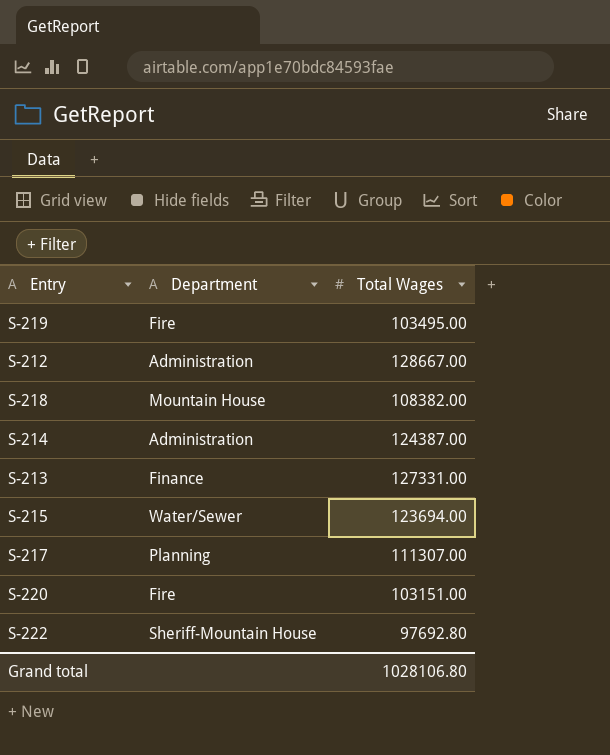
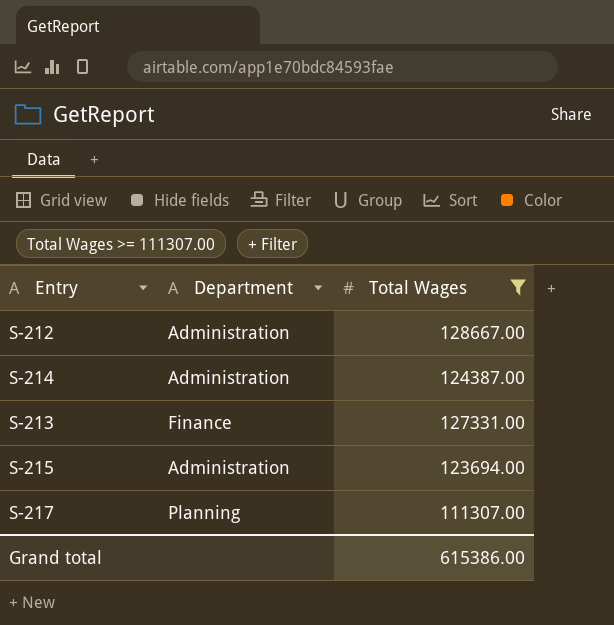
filter: none -> Total Wages >= 111307.00
S-215 | Department: Water/Sewer -> Administration
Grand total | Total Wages: 1028106.80 -> 615386.00

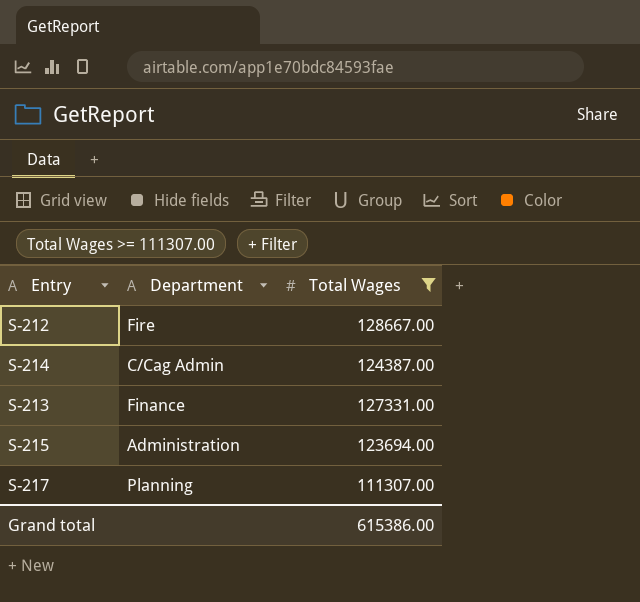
S-212 | Department: Administration -> Fire
S-214 | Department: Administration -> C/Cag Admin

